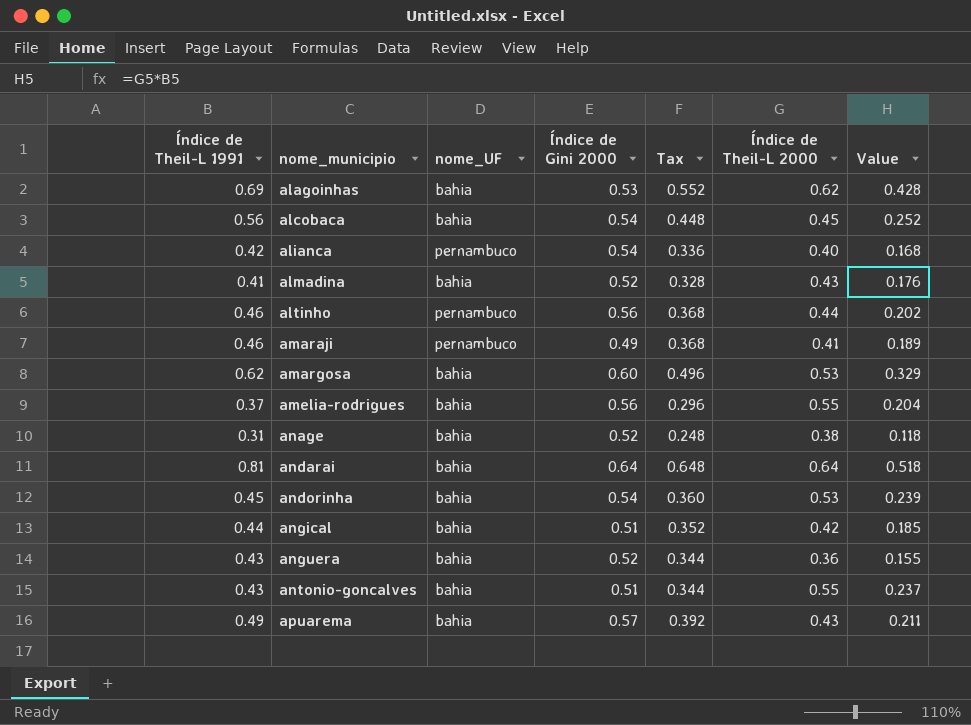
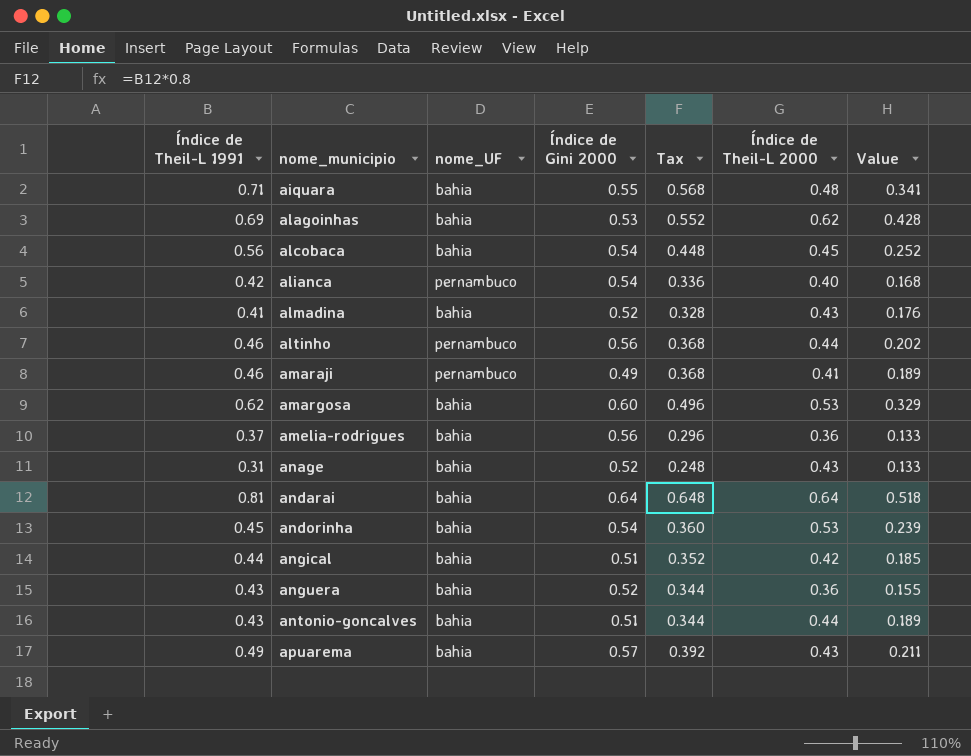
row aiquara: none -> 0.71 | bahia | 0.55 | 0.568 | 0.48 | 0.341
amelia-rodrigues | Índice de Theil-L 2000: 0.55 -> 0.36
amelia-rodrigues | Value: 0.204 -> 0.133
anage | Índice de Theil-L 2000: 0.38 -> 0.43
anage | Value: 0.118 -> 0.133
antonio-goncalves | Índice de Theil-L 2000: 0.55 -> 0.44
antonio-goncalves | Value: 0.237 -> 0.189

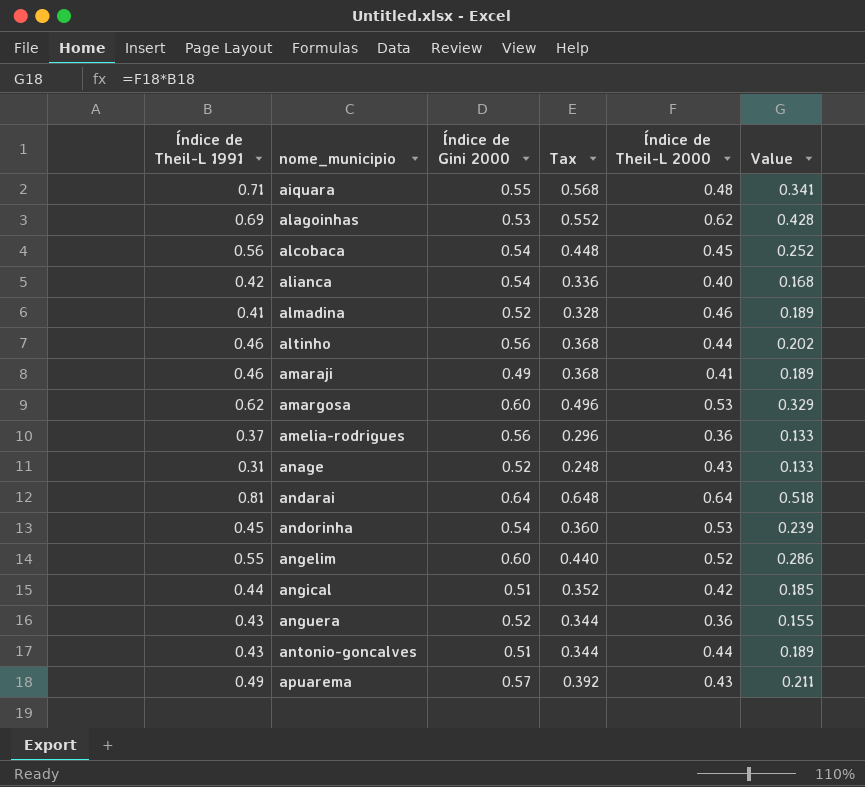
column nome_UF | position: 3 -> none
almadina | Índice de Theil-L 2000: 0.43 -> 0.46
almadina | Value: 0.176 -> 0.189
row angelim: none -> 0.55 | 0.60 | 0.440 | 0.52 | 0.286

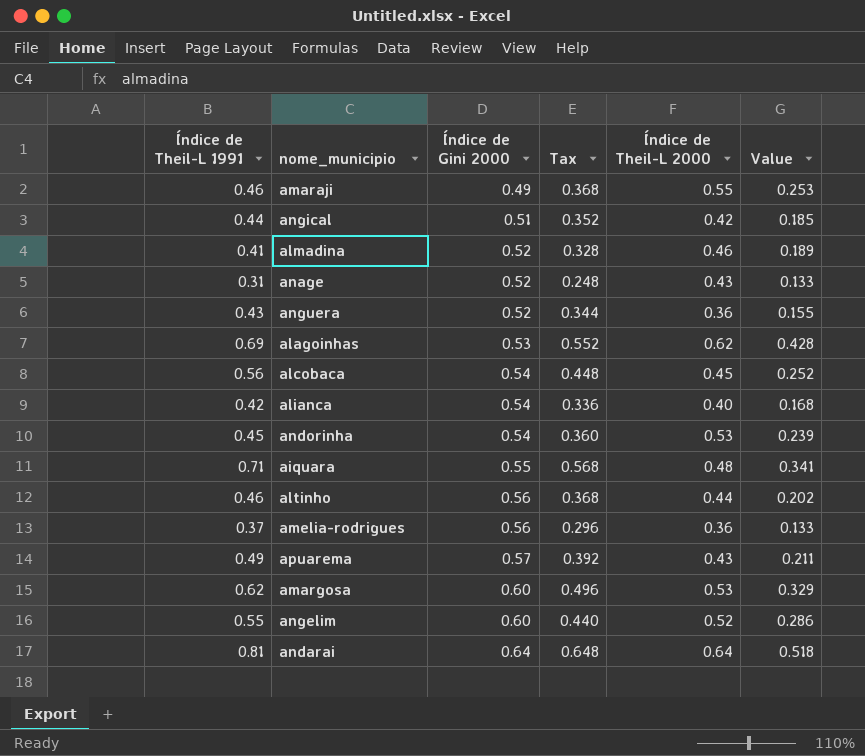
row order: nome_municipio ascending -> Índice de Gini 2000 ascending
row antonio-goncalves: 0.43 | 0.51 | 0.344 | 0.44 | 0.189 -> none
amaraji | Índice de Theil-L 2000: 0.41 -> 0.55
amaraji | Value: 0.189 -> 0.253

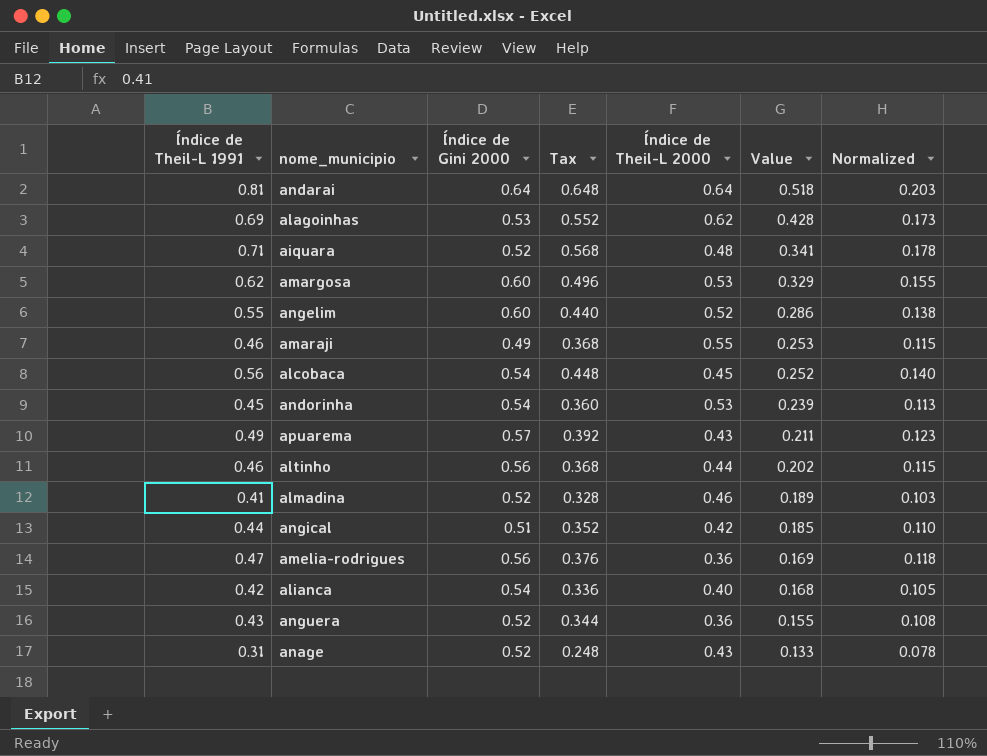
row order: Índice de Gini 2000 ascending -> Value descending
column Normalized | formula: none -> [Índice de Theil-L 1991] * 0.25
aiquara | Índice de Gini 2000: 0.55 -> 0.52
amelia-rodrigues | Índice de Theil-L 1991: 0.37 -> 0.47
amelia-rodrigues | Tax: 0.296 -> 0.376
amelia-rodrigues | Value: 0.133 -> 0.169

